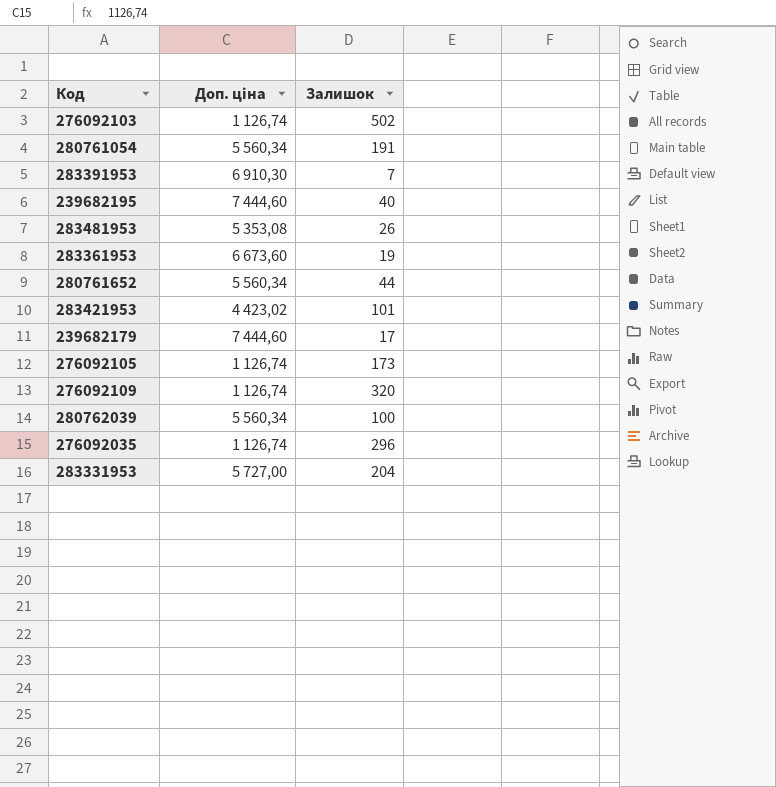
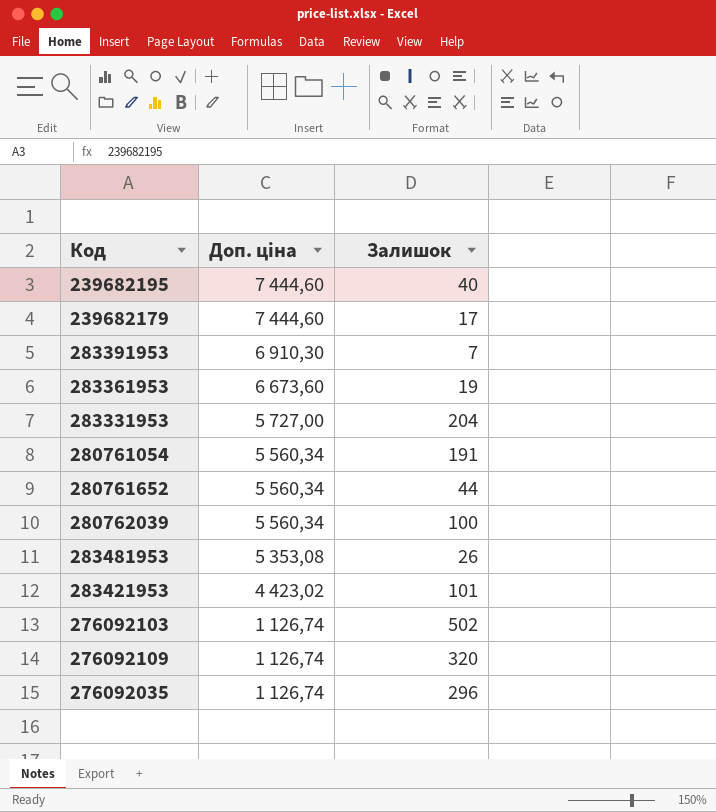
row order: none -> Доп. ціна descending
row 276092105: 1 126,74 | 173 -> none

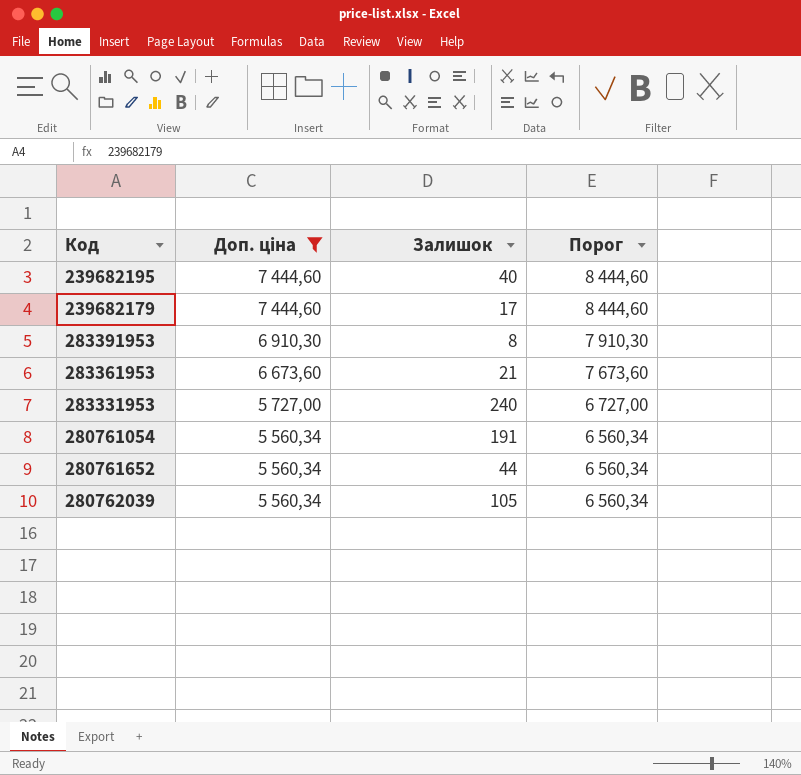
filter: none -> Доп. ціна >= 5 560,34
column Порог | formula: none -> [Доп. ціна] + 1000
283391953 | Залишок: 7 -> 8
283361953 | Залишок: 19 -> 21
283331953 | Залишок: 204 -> 240
280762039 | Залишок: 100 -> 105

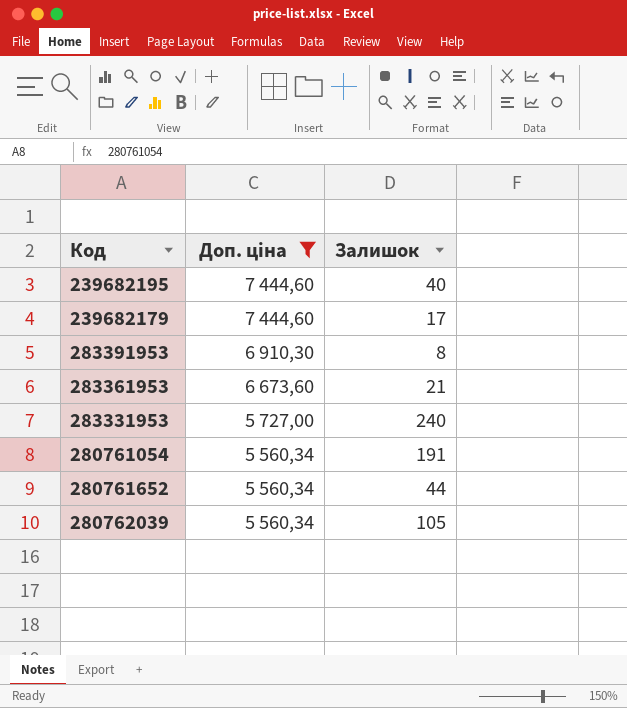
column Порог | formula: [Доп. ціна] + 1000 -> none

